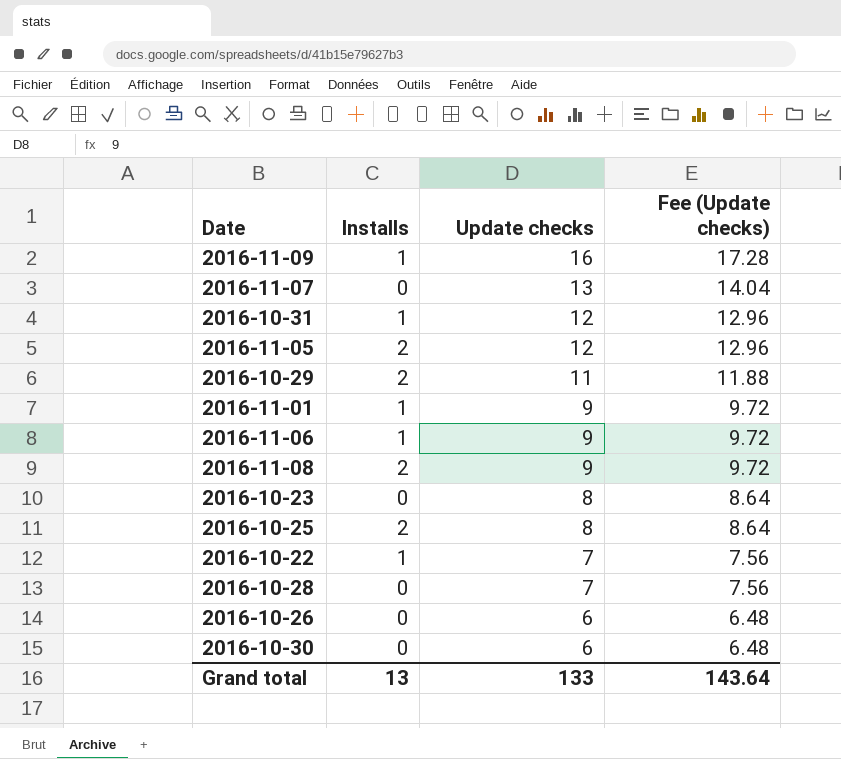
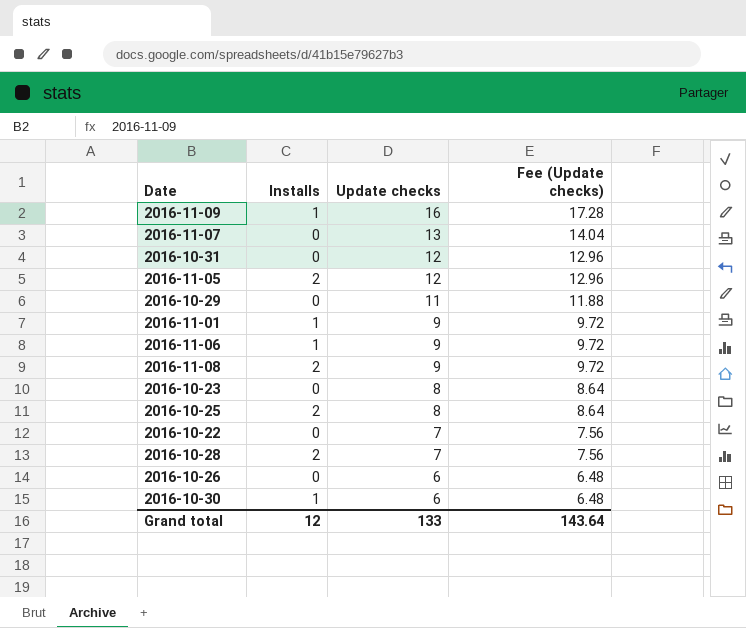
2016-10-31 | Installs: 1 -> 0
2016-10-29 | Installs: 2 -> 0
2016-10-22 | Installs: 1 -> 0
2016-10-28 | Installs: 0 -> 2
2016-10-30 | Installs: 0 -> 1
Grand total | Installs: 13 -> 12

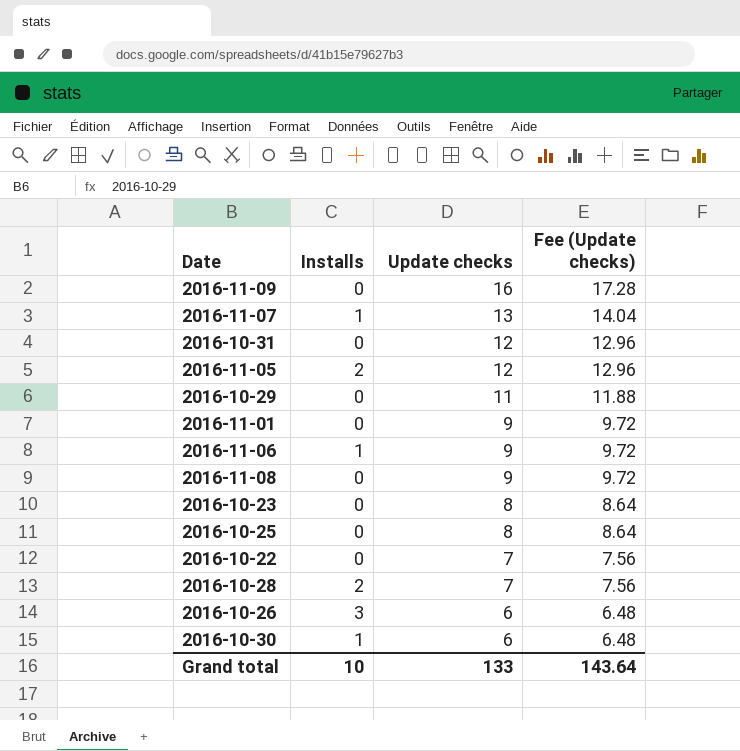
2016-11-09 | Installs: 1 -> 0
2016-11-07 | Installs: 0 -> 1
2016-11-01 | Installs: 1 -> 0
2016-11-08 | Installs: 2 -> 0
2016-10-25 | Installs: 2 -> 0
2016-10-26 | Installs: 0 -> 3
Grand total | Installs: 12 -> 10

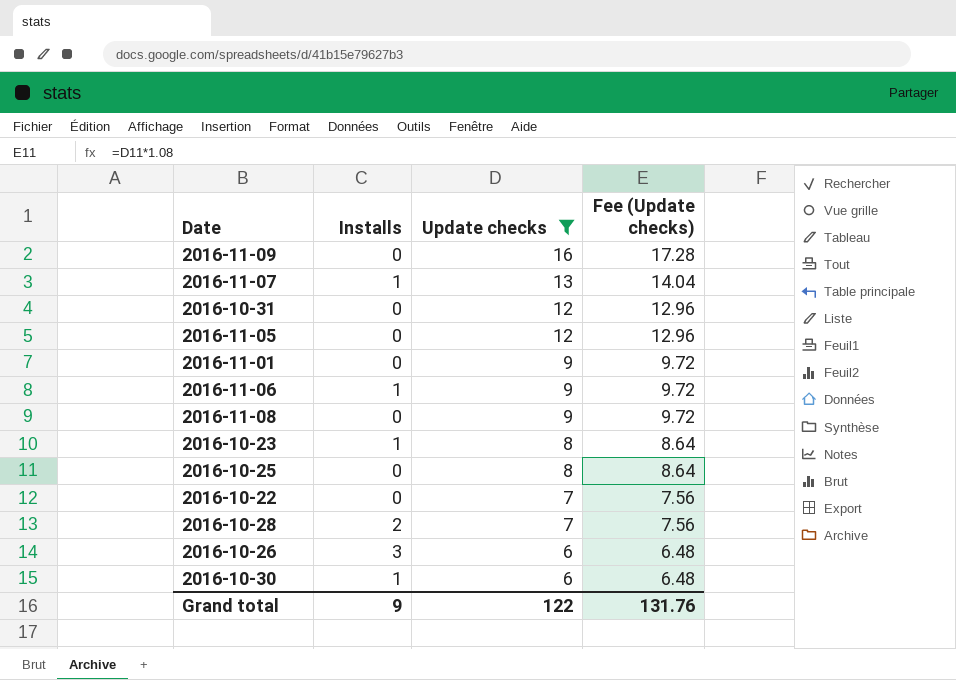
filter: none -> Update checks != 11
2016-11-05 | Installs: 2 -> 0
2016-10-23 | Installs: 0 -> 1
Grand total | Installs: 10 -> 9
Grand total | Update checks: 133 -> 122
Grand total | Fee (Update checks): 143.64 -> 131.76

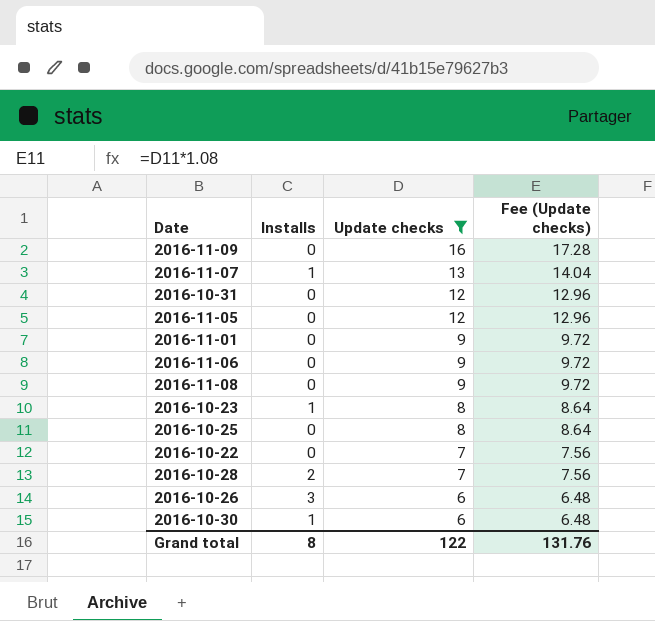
2016-11-06 | Installs: 1 -> 0
Grand total | Installs: 9 -> 8

